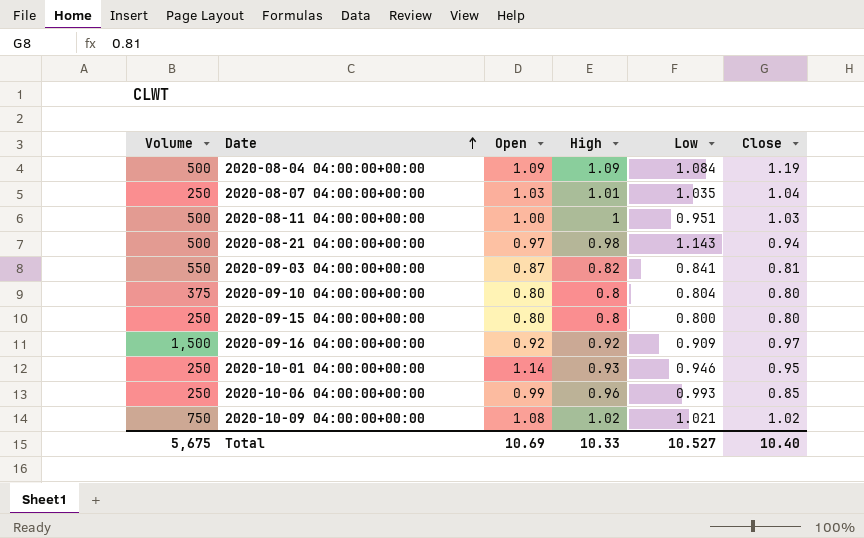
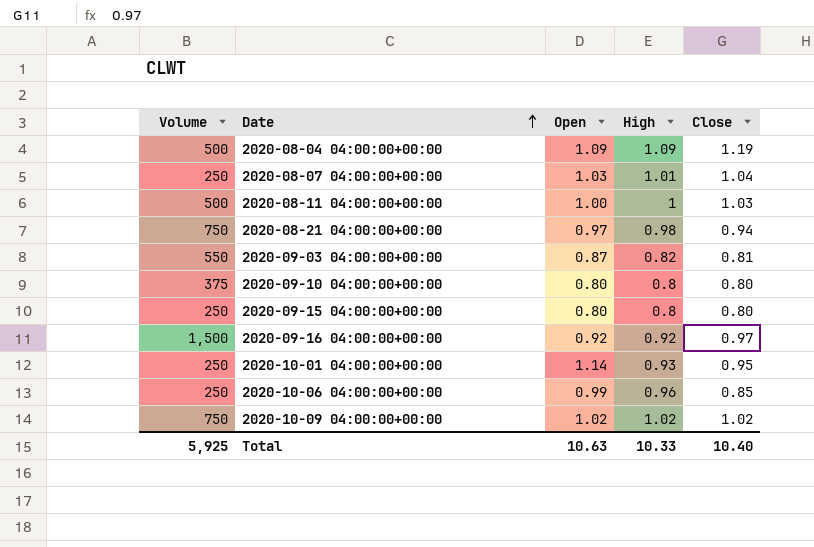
column Low | position: 5 -> none
2020-08-21 04:00:00+00:00 | Volume: 500 -> 750
2020-10-09 04:00:00+00:00 | Open: 1.08 -> 1.02
Total | Volume: 5,675 -> 5,925
Total | Open: 10.69 -> 10.63

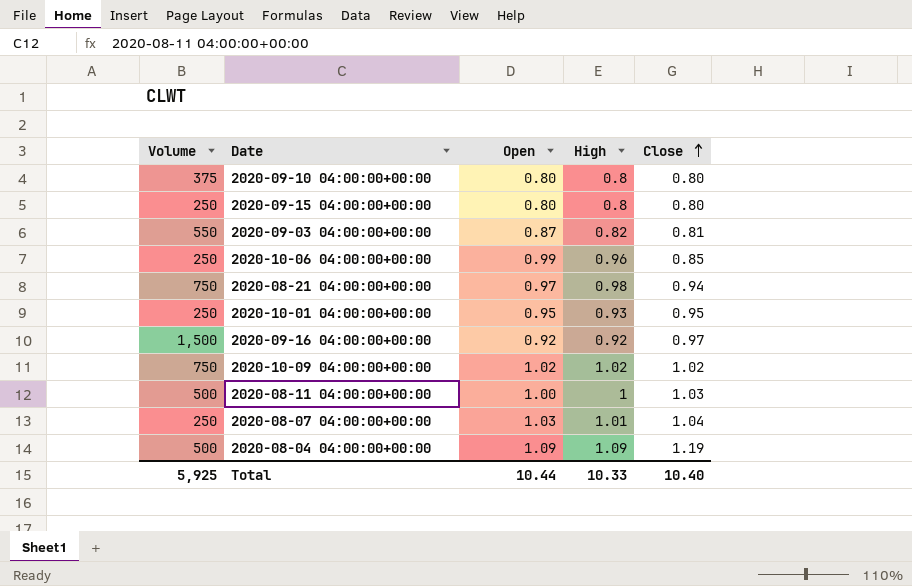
row order: Date ascending -> Close ascending
2020-10-01 04:00:00+00:00 | Open: 1.14 -> 0.95
Total | Open: 10.63 -> 10.44

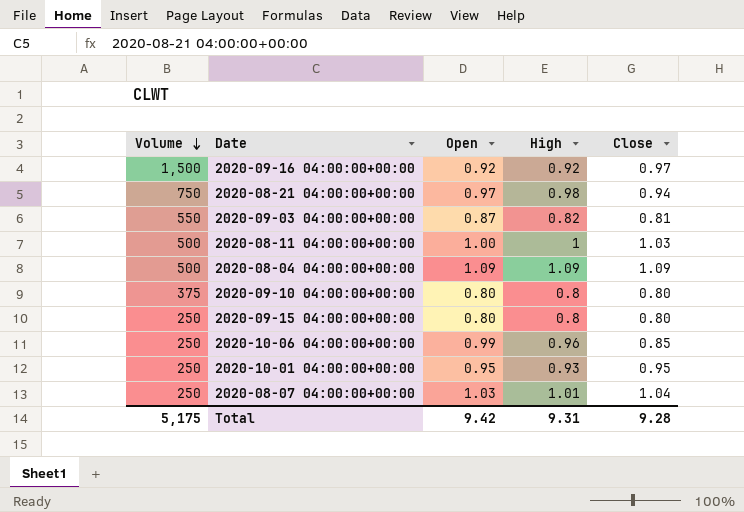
row order: Close ascending -> Volume descending
row 2020-10-09 04:00:00+00:00: 750 | 1.02 | 1.02 | 1.02 -> none
2020-08-04 04:00:00+00:00 | Close: 1.19 -> 1.09
Total | Volume: 5,925 -> 5,175
Total | Open: 10.44 -> 9.42
Total | High: 10.33 -> 9.31
Total | Close: 10.40 -> 9.28

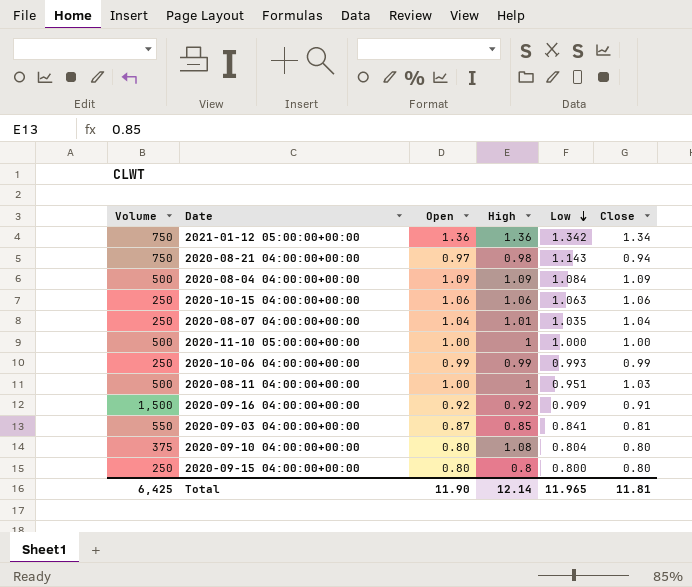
row order: Volume descending -> Low descending
column Low | position: none -> 5
row 2020-10-01 04:00:00+00:00: 250 | 0.95 | 0.93 | 0.95 -> none
row 2021-01-12 05:00:00+00:00: none -> 750 | 1.36 | 1.36 | 1.342 | 1.34
row 2020-10-15 04:00:00+00:00: none -> 250 | 1.06 | 1.06 | 1.063 | 1.06
2020-08-07 04:00:00+00:00 | Open: 1.03 -> 1.04
row 2020-11-10 05:00:00+00:00: none -> 500 | 1.00 | 1 | 1.000 | 1.00
2020-10-06 04:00:00+00:00 | High: 0.96 -> 0.99
2020-10-06 04:00:00+00:00 | Close: 0.85 -> 0.99
2020-09-16 04:00:00+00:00 | Close: 0.97 -> 0.91
2020-09-03 04:00:00+00:00 | High: 0.82 -> 0.85
2020-09-10 04:00:00+00:00 | High: 0.8 -> 1.08
Total | Volume: 5,175 -> 6,425
Total | Open: 9.42 -> 11.90
Total | High: 9.31 -> 12.14
Total | Close: 9.28 -> 11.81

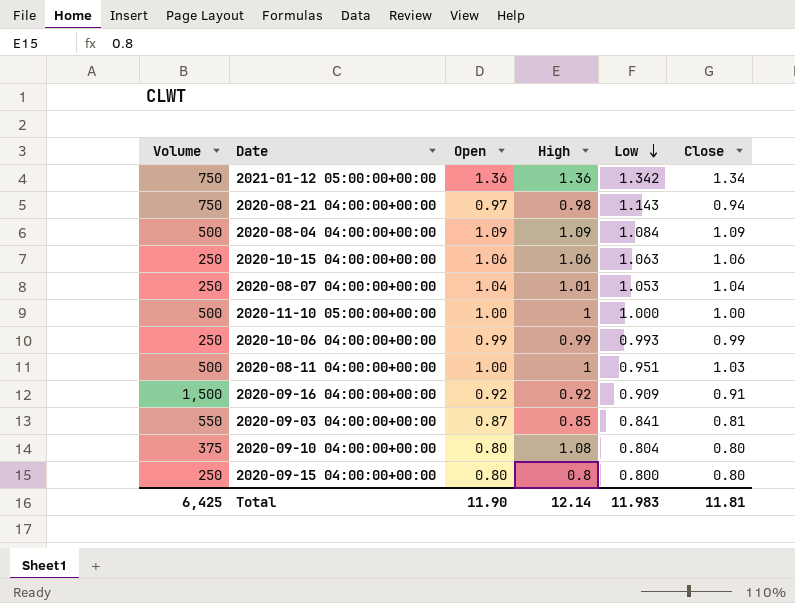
2020-08-07 04:00:00+00:00 | Low: 1.035 -> 1.053
Total | Low: 11.965 -> 11.983

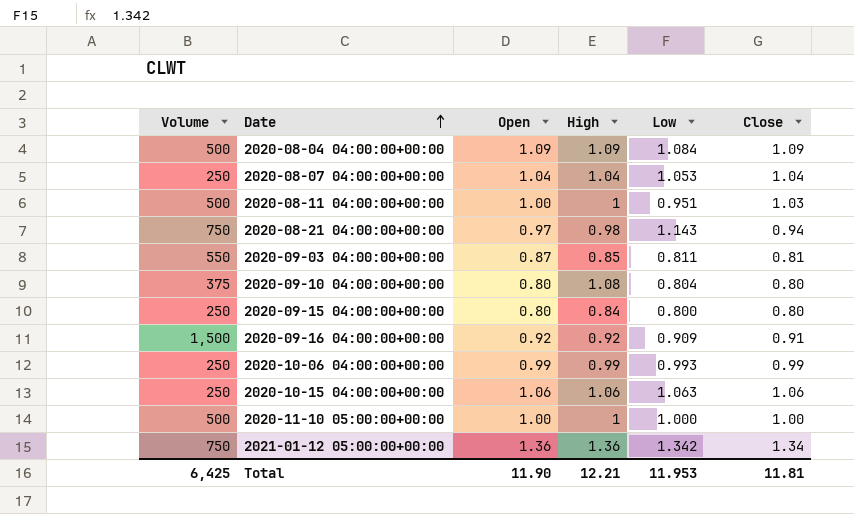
row order: Low descending -> Date ascending
2020-08-07 04:00:00+00:00 | High: 1.01 -> 1.04
2020-09-03 04:00:00+00:00 | Low: 0.841 -> 0.811
2020-09-15 04:00:00+00:00 | High: 0.8 -> 0.84
Total | High: 12.14 -> 12.21
Total | Low: 11.983 -> 11.953

